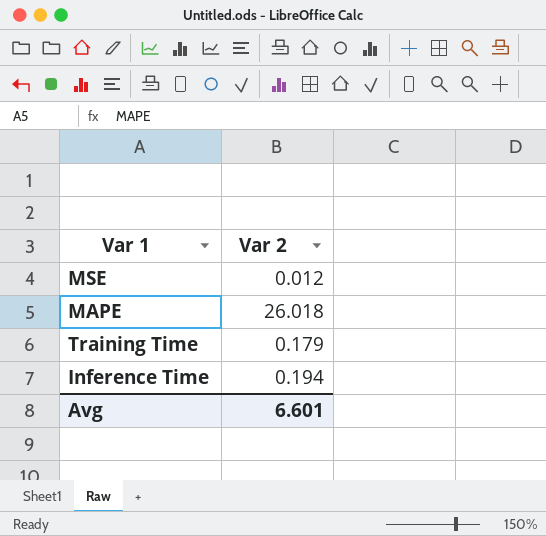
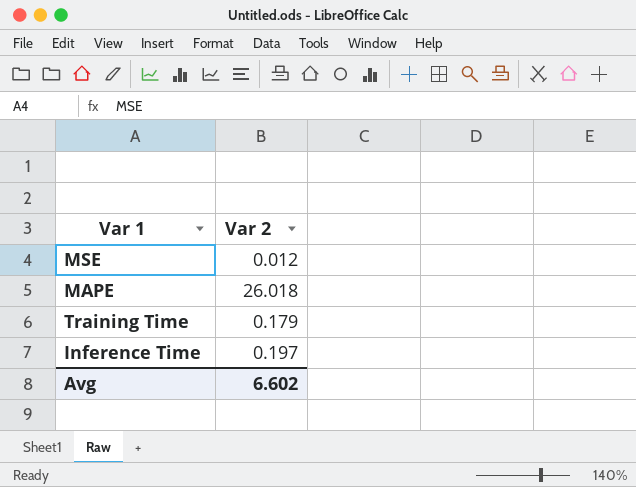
Inference Time | Var 2: 0.194 -> 0.197
Avg | Var 2: 6.601 -> 6.602

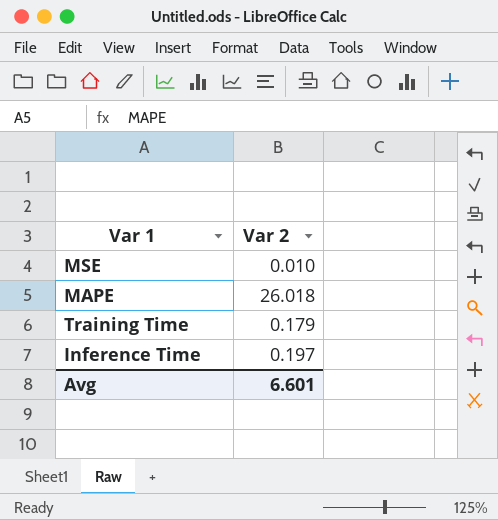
MSE | Var 2: 0.012 -> 0.010
Avg | Var 2: 6.602 -> 6.601

